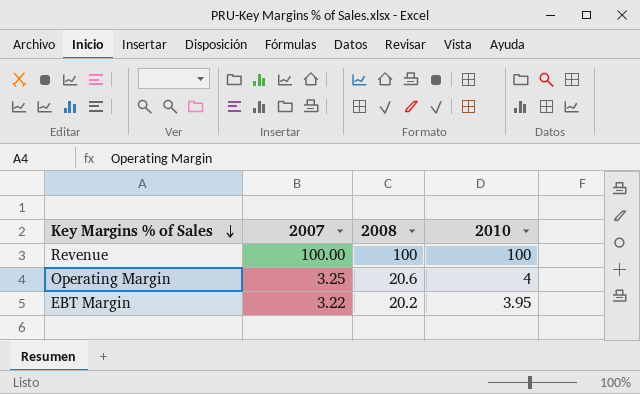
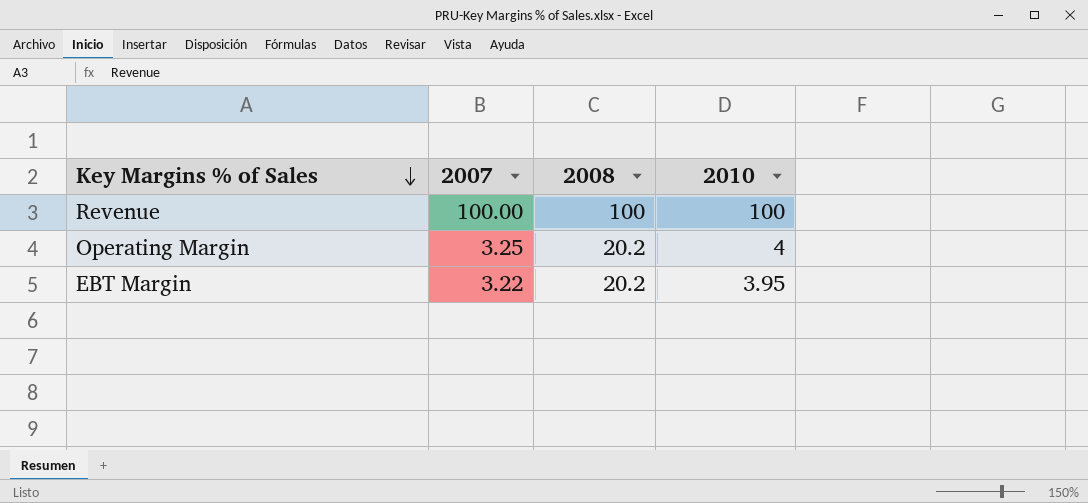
Operating Margin | 2008: 20.6 -> 20.2

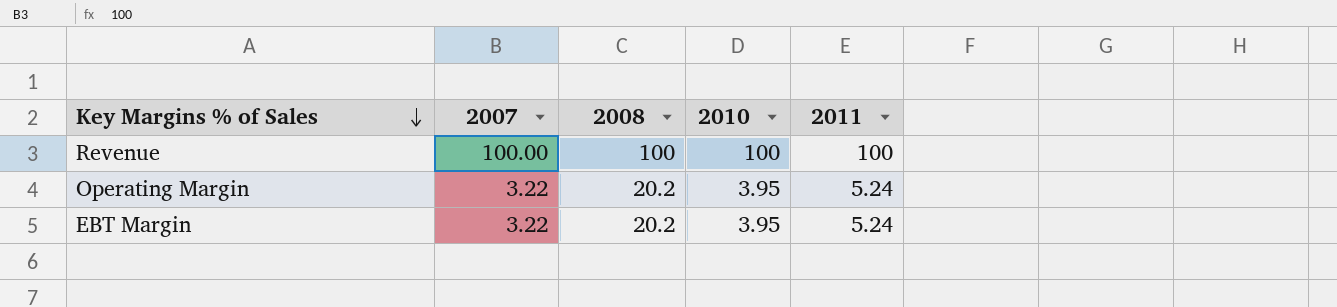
column 2011 | position: none -> 5
Operating Margin | 2007: 3.25 -> 3.22
Operating Margin | 2010: 4 -> 3.95

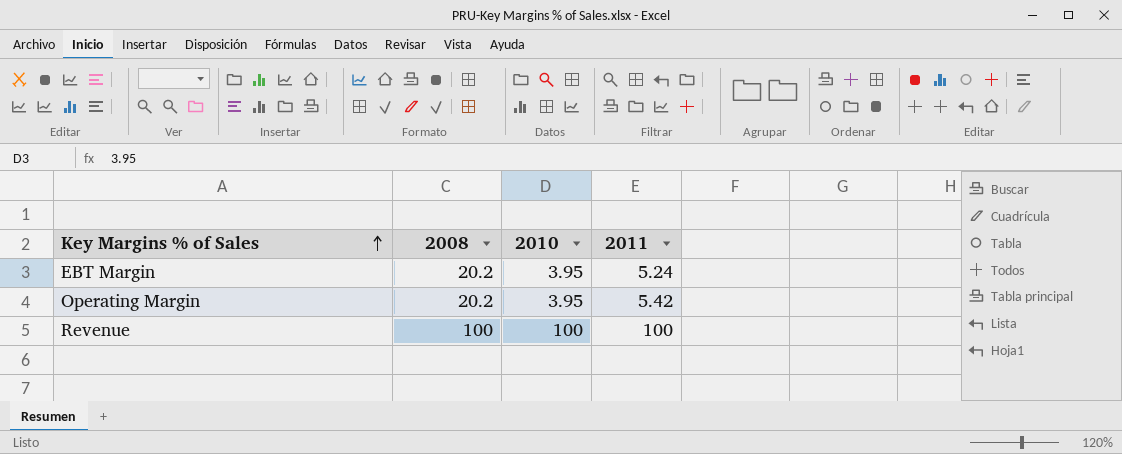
row order: Key Margins % of Sales descending -> Key Margins % of Sales ascending
column 2007 | position: 2 -> none
Operating Margin | 2011: 5.24 -> 5.42

